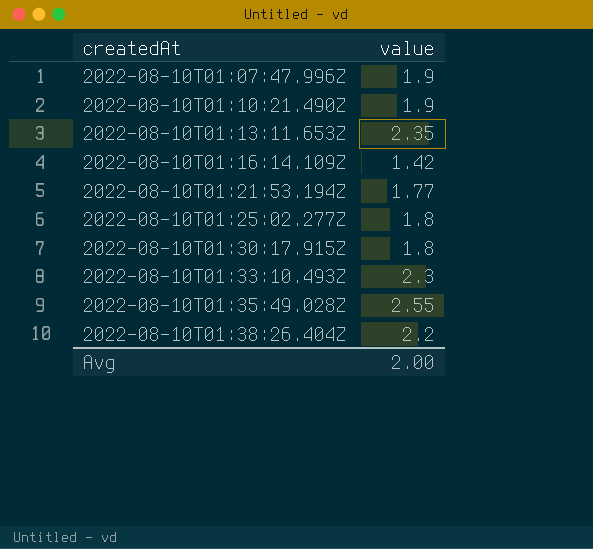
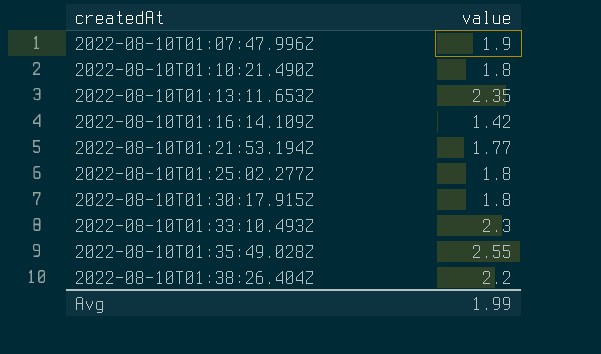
2022-08-10T01:10:21.490Z | value: 1.9 -> 1.8
Avg | value: 2.00 -> 1.99

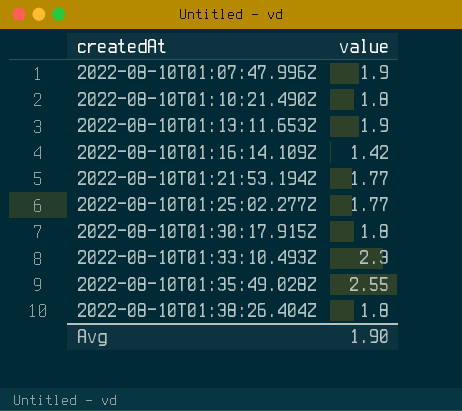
2022-08-10T01:13:11.653Z | value: 2.35 -> 1.9
2022-08-10T01:25:02.277Z | value: 1.8 -> 1.77
2022-08-10T01:38:26.404Z | value: 2.2 -> 1.8
Avg | value: 1.99 -> 1.90

